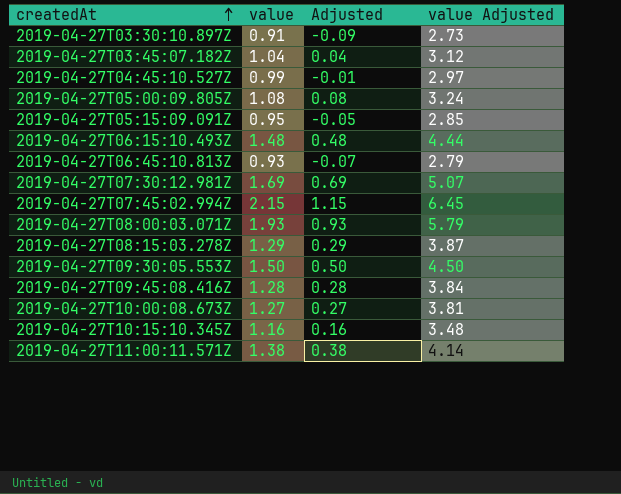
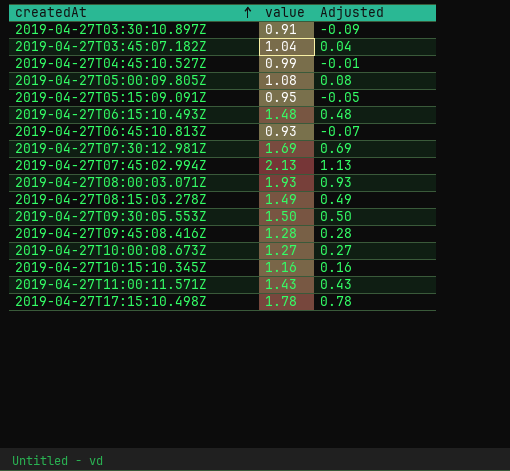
column value Adjusted | formula: [value] * 3 -> none
2019-04-27T07:45:02.994Z | value: 2.15 -> 2.13
2019-04-27T07:45:02.994Z | Adjusted: 1.15 -> 1.13
2019-04-27T08:15:03.278Z | value: 1.29 -> 1.49
2019-04-27T08:15:03.278Z | Adjusted: 0.29 -> 0.49
2019-04-27T11:00:11.571Z | value: 1.38 -> 1.43
2019-04-27T11:00:11.571Z | Adjusted: 0.38 -> 0.43
row 2019-04-27T17:15:10.498Z: none -> 1.78 | 0.78

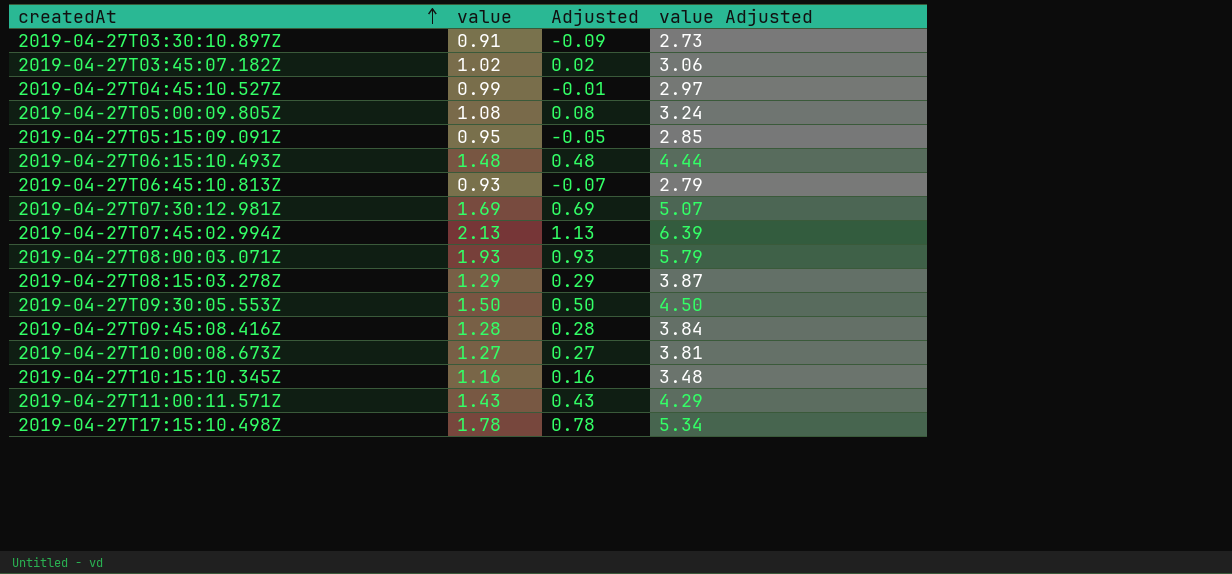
column value Adjusted | formula: none -> [value] * 3
2019-04-27T03:45:07.182Z | value: 1.04 -> 1.02
2019-04-27T03:45:07.182Z | Adjusted: 0.04 -> 0.02
2019-04-27T08:15:03.278Z | value: 1.49 -> 1.29
2019-04-27T08:15:03.278Z | Adjusted: 0.49 -> 0.29

